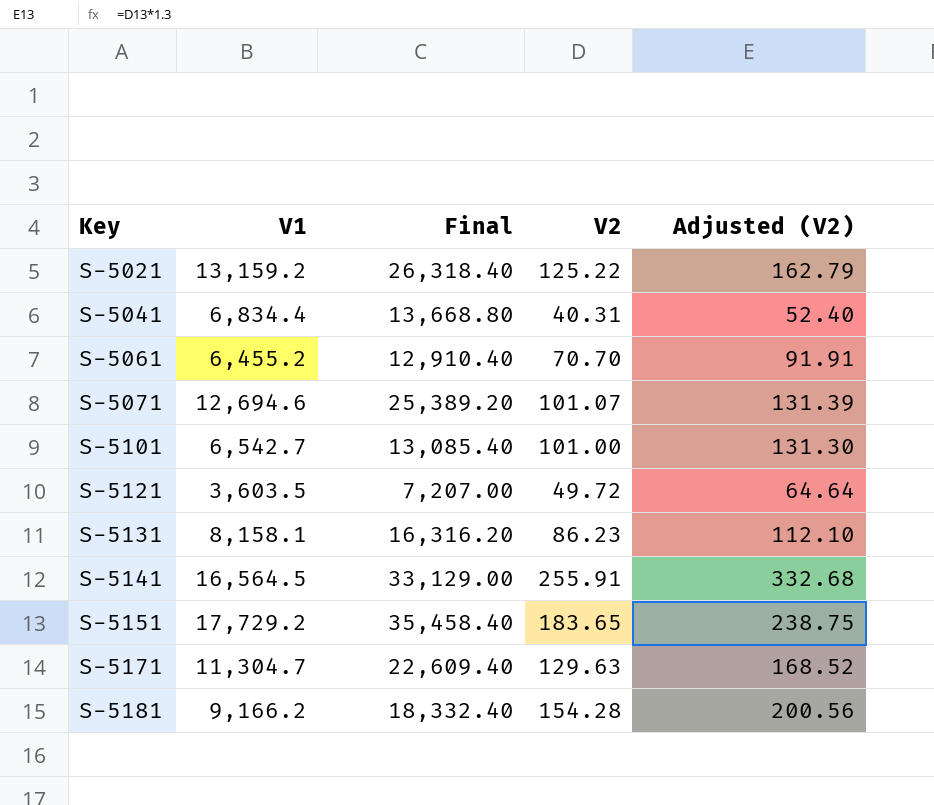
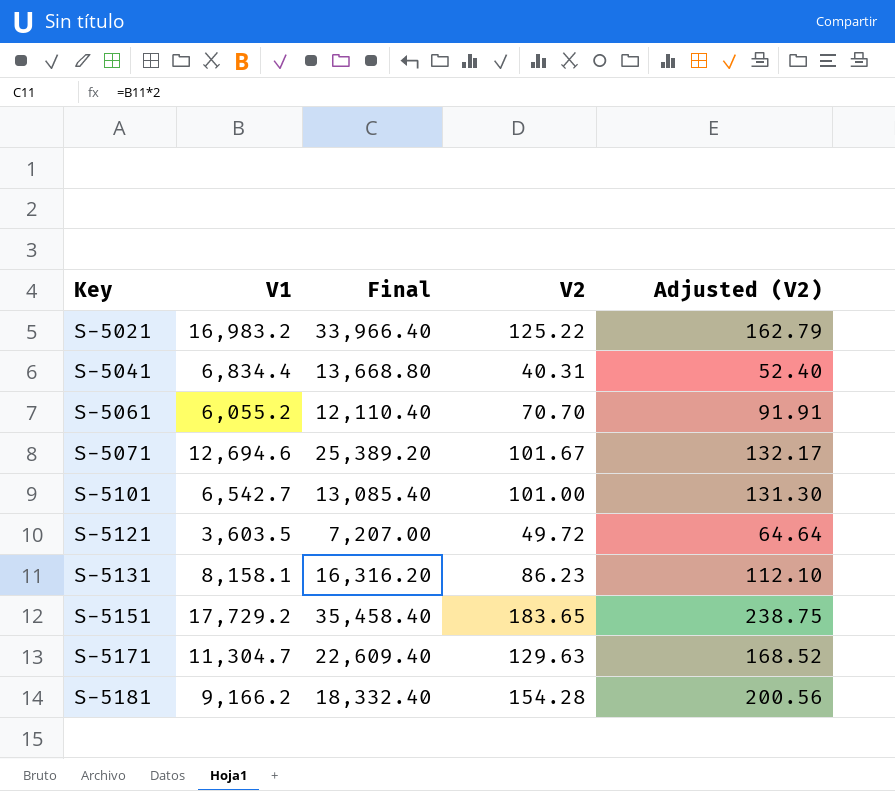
row S-5141: 16,564.5 | 33,129.00 | 255.91 | 332.68 -> none
S-5021 | V1: 13,159.2 -> 16,983.2
S-5021 | Final: 26,318.40 -> 33,966.40
S-5061 | V1: 6,455.2 -> 6,055.2
S-5061 | Final: 12,910.40 -> 12,110.40
S-5071 | V2: 101.07 -> 101.67
S-5071 | Adjusted (V2): 131.39 -> 132.17

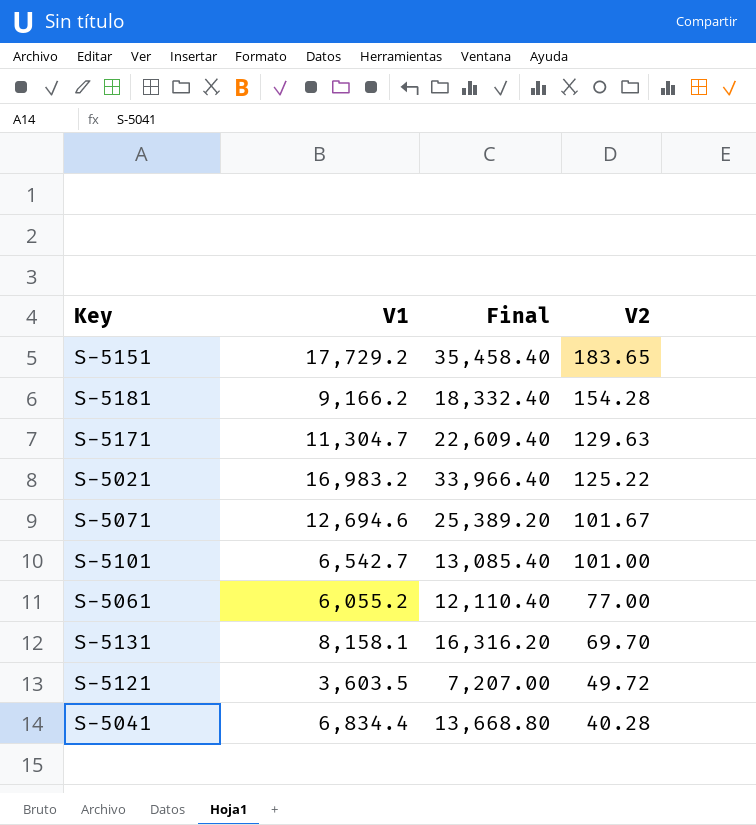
row order: Key ascending -> V2 descending
column Adjusted (V2) | formula: [V2] * 1.3 -> none
S-5061 | V2: 70.70 -> 77.00
S-5131 | V2: 86.23 -> 69.70
S-5041 | V2: 40.31 -> 40.28

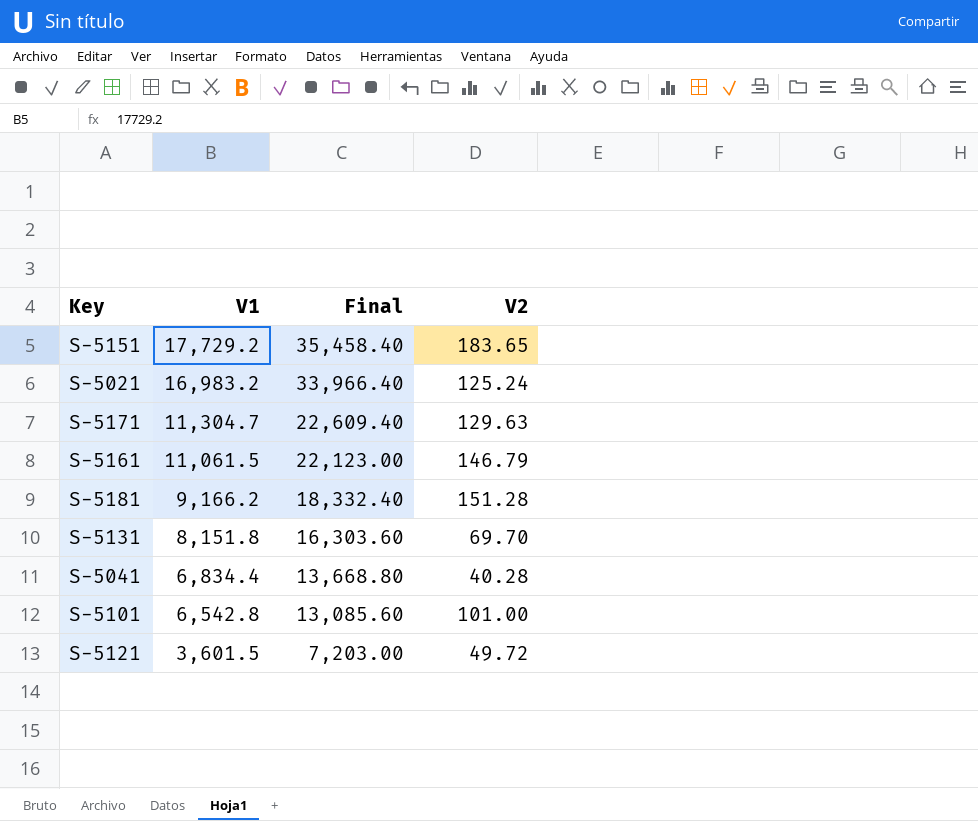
row order: V2 descending -> V1 descending
row S-5071: 12,694.6 | 25,389.20 | 101.67 -> none
row S-5061: 6,055.2 | 12,110.40 | 77.00 -> none
S-5021 | V2: 125.22 -> 125.24
row S-5161: none -> 11,061.5 | 22,123.00 | 146.79
S-5181 | V2: 154.28 -> 151.28
S-5131 | V1: 8,158.1 -> 8,151.8
S-5131 | Final: 16,316.20 -> 16,303.60
S-5101 | V1: 6,542.7 -> 6,542.8
S-5101 | Final: 13,085.40 -> 13,085.60
S-5121 | V1: 3,603.5 -> 3,601.5
S-5121 | Final: 7,207.00 -> 7,203.00

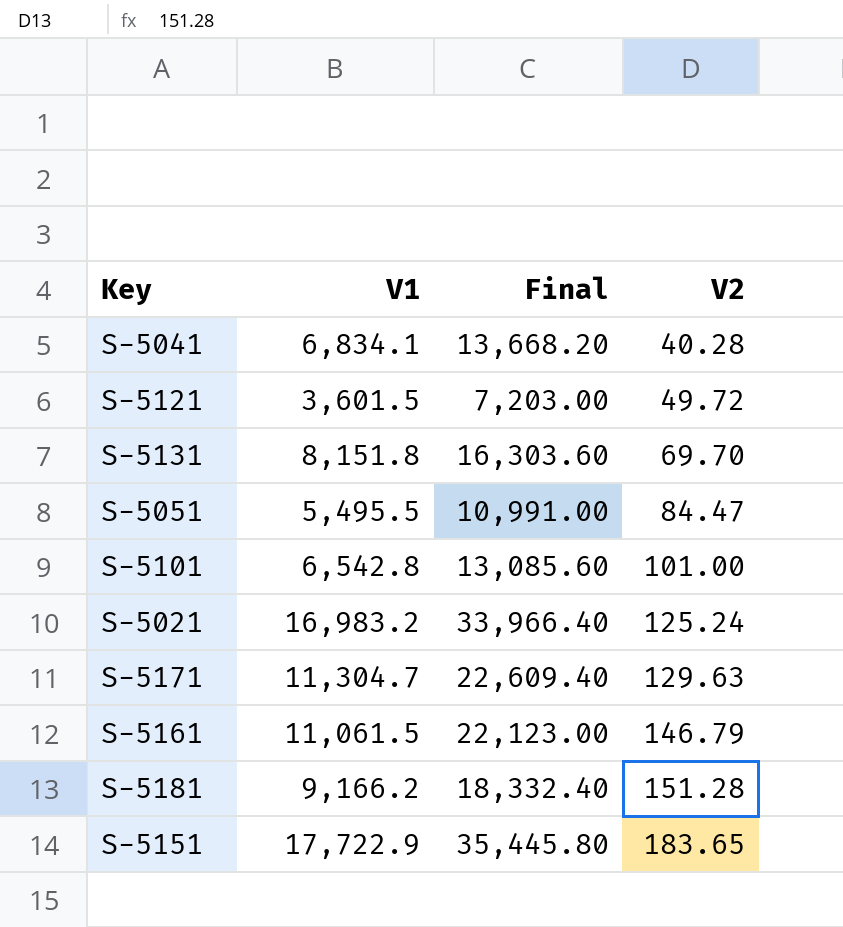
row order: V1 descending -> V2 ascending
S-5041 | V1: 6,834.4 -> 6,834.1
S-5041 | Final: 13,668.80 -> 13,668.20
row S-5051: none -> 5,495.5 | 10,991.00 | 84.47
S-5151 | V1: 17,729.2 -> 17,722.9
S-5151 | Final: 35,458.40 -> 35,445.80

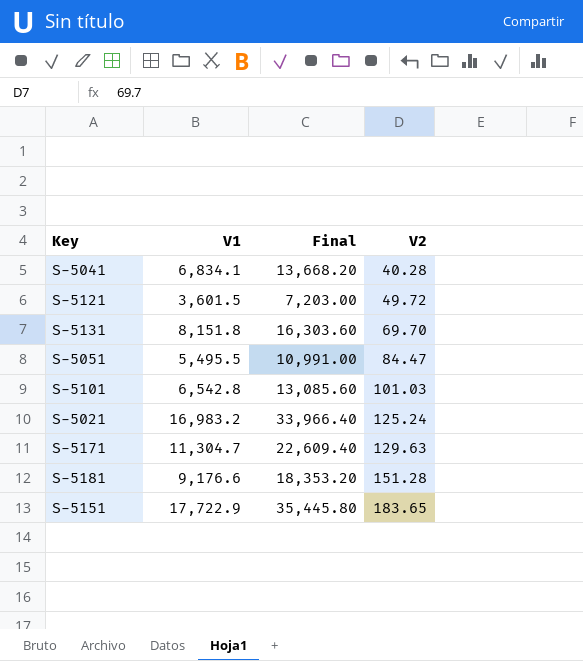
row S-5161: 11,061.5 | 22,123.00 | 146.79 -> none
S-5101 | V2: 101.00 -> 101.03
S-5181 | V1: 9,166.2 -> 9,176.6
S-5181 | Final: 18,332.40 -> 18,353.20

